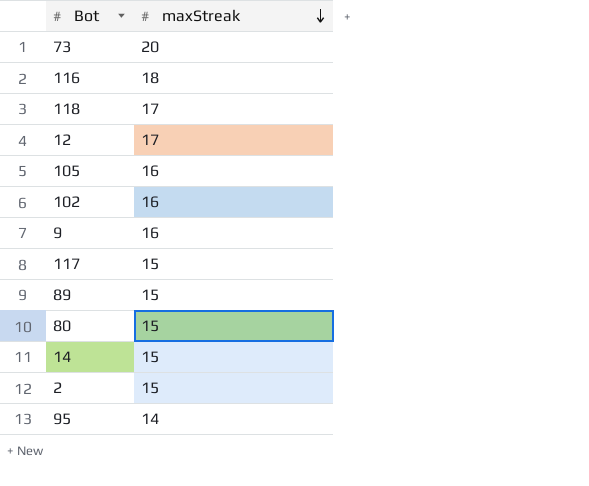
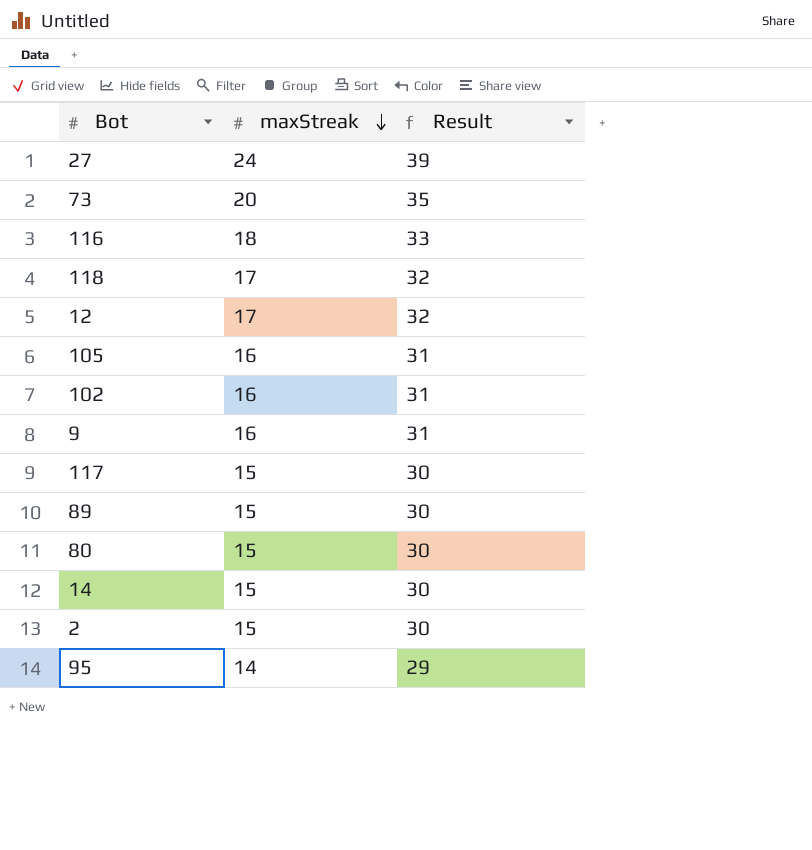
column Result | formula: none -> [maxStreak] + 15
row 27: none -> 24 | 39

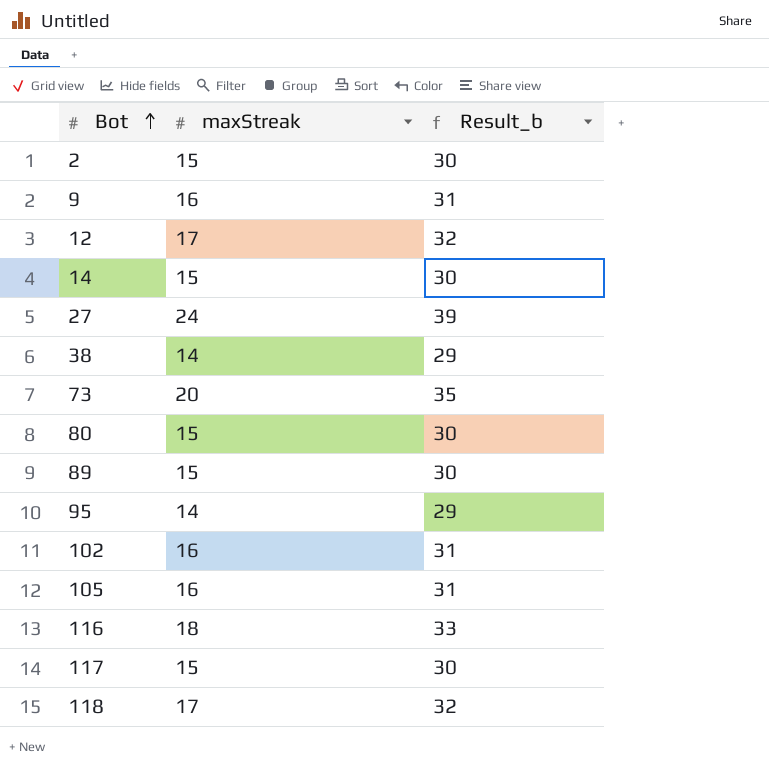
row order: maxStreak descending -> Bot ascending
column name: Result -> Result_b
row 38: none -> 14 | 29

